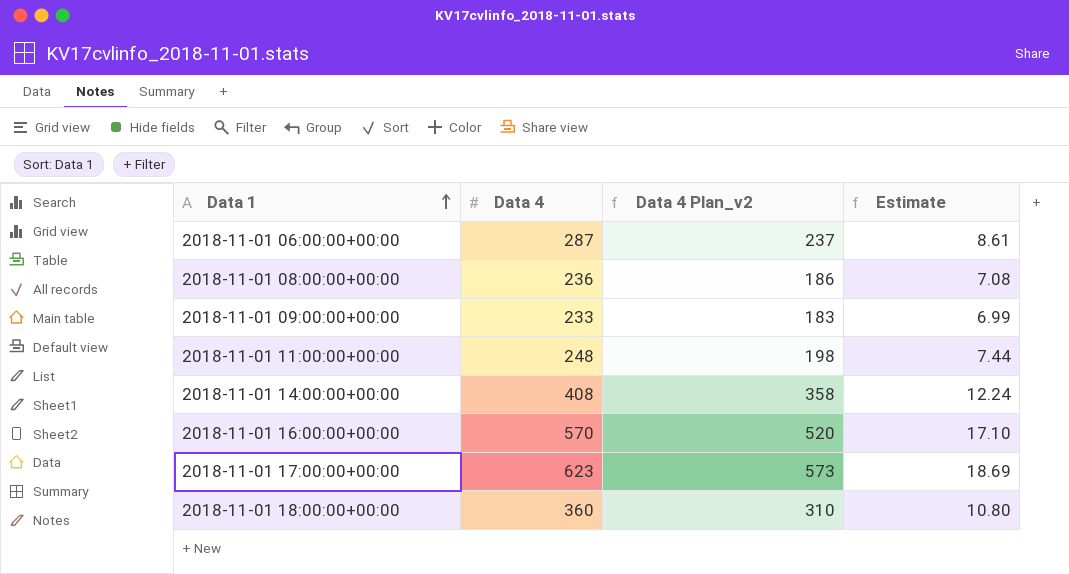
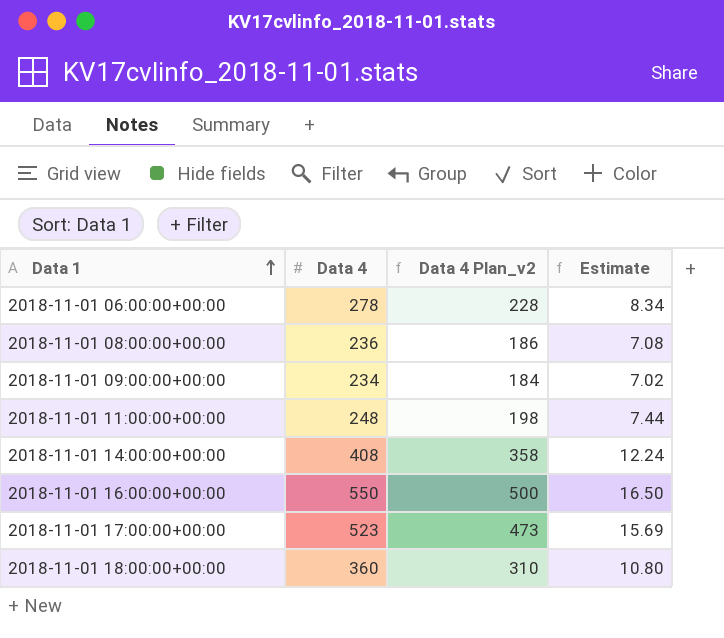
2018-11-01 06:00:00+00:00 | Data 4: 287 -> 278
2018-11-01 06:00:00+00:00 | Data 4 Plan_v2: 237 -> 228
2018-11-01 06:00:00+00:00 | Estimate: 8.61 -> 8.34
2018-11-01 09:00:00+00:00 | Data 4: 233 -> 234
2018-11-01 09:00:00+00:00 | Data 4 Plan_v2: 183 -> 184
2018-11-01 09:00:00+00:00 | Estimate: 6.99 -> 7.02
2018-11-01 16:00:00+00:00 | Data 4: 570 -> 550
2018-11-01 16:00:00+00:00 | Data 4 Plan_v2: 520 -> 500
2018-11-01 16:00:00+00:00 | Estimate: 17.10 -> 16.50
2018-11-01 17:00:00+00:00 | Data 4: 623 -> 523
2018-11-01 17:00:00+00:00 | Data 4 Plan_v2: 573 -> 473
2018-11-01 17:00:00+00:00 | Estimate: 18.69 -> 15.69

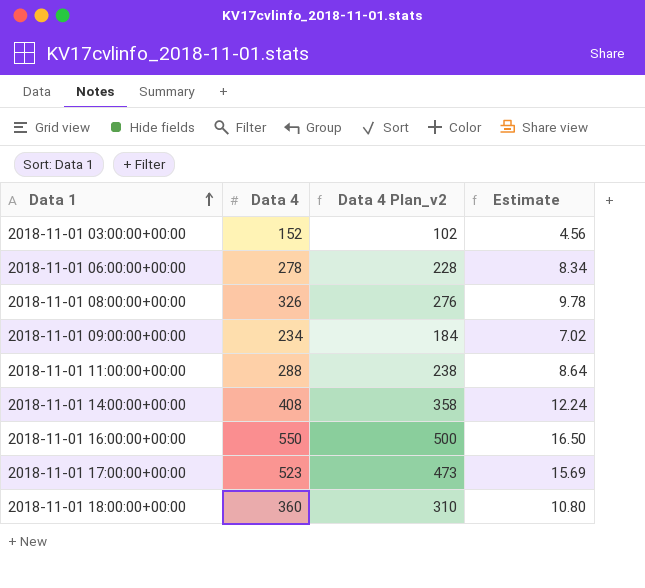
row 2018-11-01 03:00:00+00:00: none -> 152 | 102 | 4.56
2018-11-01 08:00:00+00:00 | Data 4: 236 -> 326
2018-11-01 08:00:00+00:00 | Data 4 Plan_v2: 186 -> 276
2018-11-01 08:00:00+00:00 | Estimate: 7.08 -> 9.78
2018-11-01 11:00:00+00:00 | Data 4: 248 -> 288
2018-11-01 11:00:00+00:00 | Data 4 Plan_v2: 198 -> 238
2018-11-01 11:00:00+00:00 | Estimate: 7.44 -> 8.64

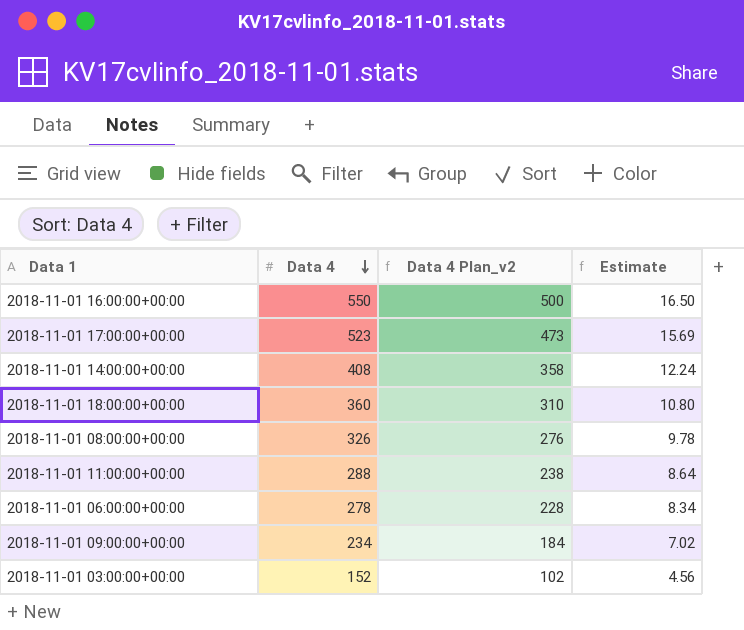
row order: Data 1 ascending -> Data 4 descending

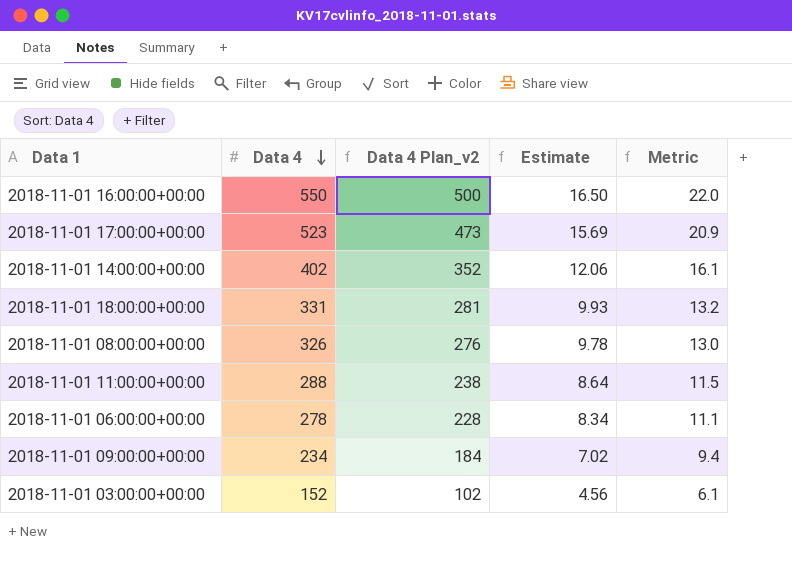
column Metric | formula: none -> [Data 4] * 0.04
2018-11-01 14:00:00+00:00 | Data 4: 408 -> 402
2018-11-01 14:00:00+00:00 | Data 4 Plan_v2: 358 -> 352
2018-11-01 14:00:00+00:00 | Estimate: 12.24 -> 12.06
2018-11-01 18:00:00+00:00 | Data 4: 360 -> 331
2018-11-01 18:00:00+00:00 | Data 4 Plan_v2: 310 -> 281
2018-11-01 18:00:00+00:00 | Estimate: 10.80 -> 9.93

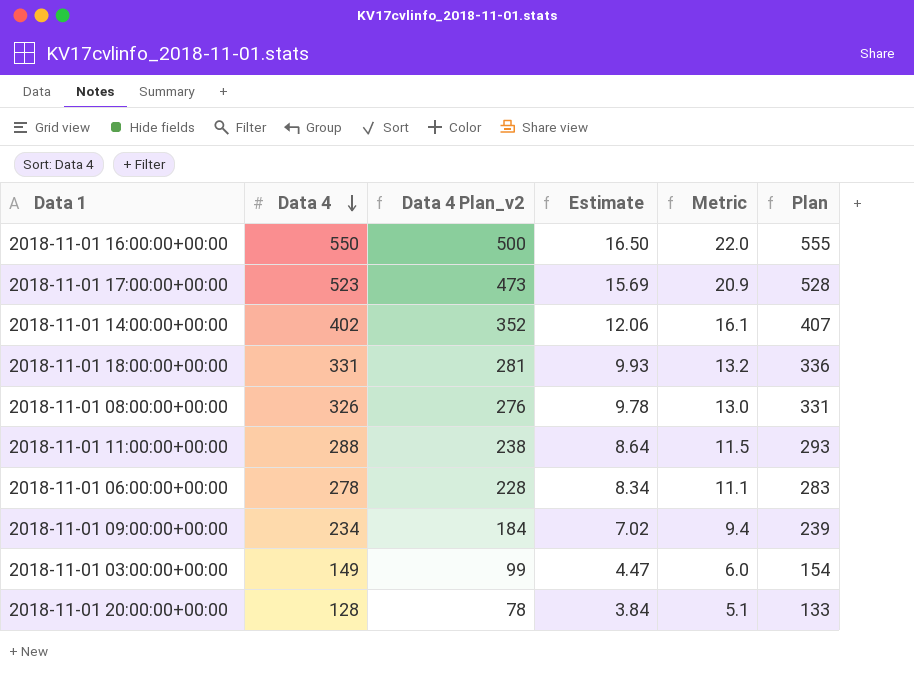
column Plan | formula: none -> [Data 4] + 5
2018-11-01 03:00:00+00:00 | Data 4: 152 -> 149
2018-11-01 03:00:00+00:00 | Data 4 Plan_v2: 102 -> 99
2018-11-01 03:00:00+00:00 | Estimate: 4.56 -> 4.47
2018-11-01 03:00:00+00:00 | Metric: 6.1 -> 6.0
row 2018-11-01 20:00:00+00:00: none -> 128 | 78 | 3.84 | 5.1 | 133

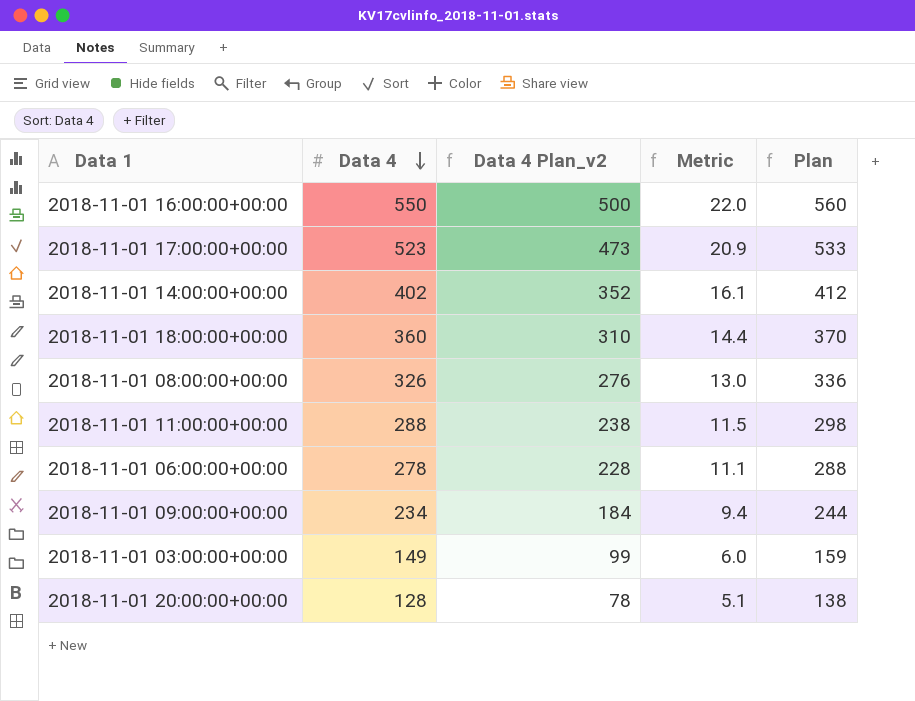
column Estimate | formula: [Data 4] * 0.03 -> none
column Plan | formula: [Data 4] + 5 -> [Data 4] + 10
2018-11-01 18:00:00+00:00 | Data 4: 331 -> 360
2018-11-01 18:00:00+00:00 | Data 4 Plan_v2: 281 -> 310
2018-11-01 18:00:00+00:00 | Metric: 13.2 -> 14.4

